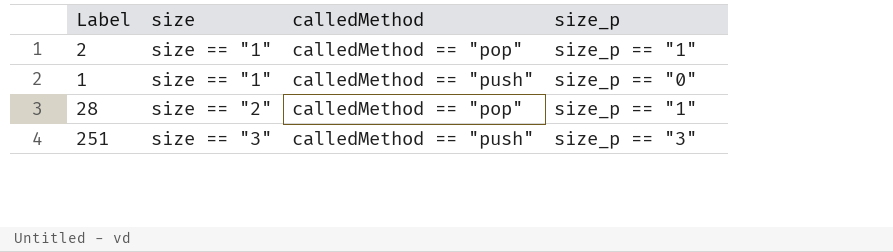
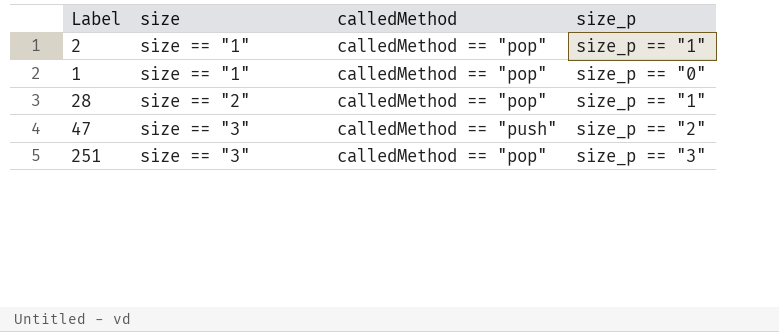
1 | calledMethod: calledMethod == "push" -> calledMethod == "pop"
row 47: none -> size == "3" | calledMethod == "push" | size_p == "2"
251 | calledMethod: calledMethod == "push" -> calledMethod == "pop"

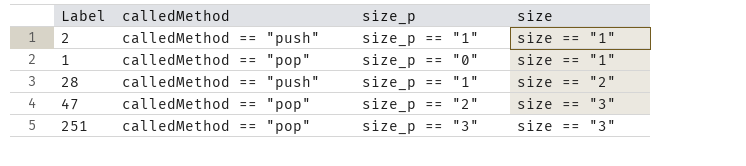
column size | position: 2 -> 4
2 | calledMethod: calledMethod == "pop" -> calledMethod == "push"
28 | calledMethod: calledMethod == "pop" -> calledMethod == "push"
47 | calledMethod: calledMethod == "push" -> calledMethod == "pop"

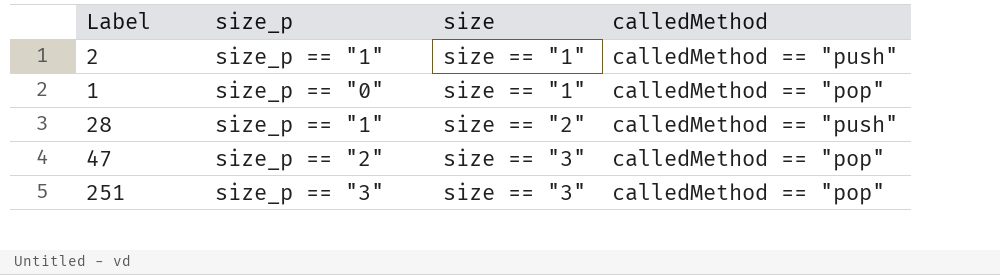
column calledMethod | position: 2 -> 4

